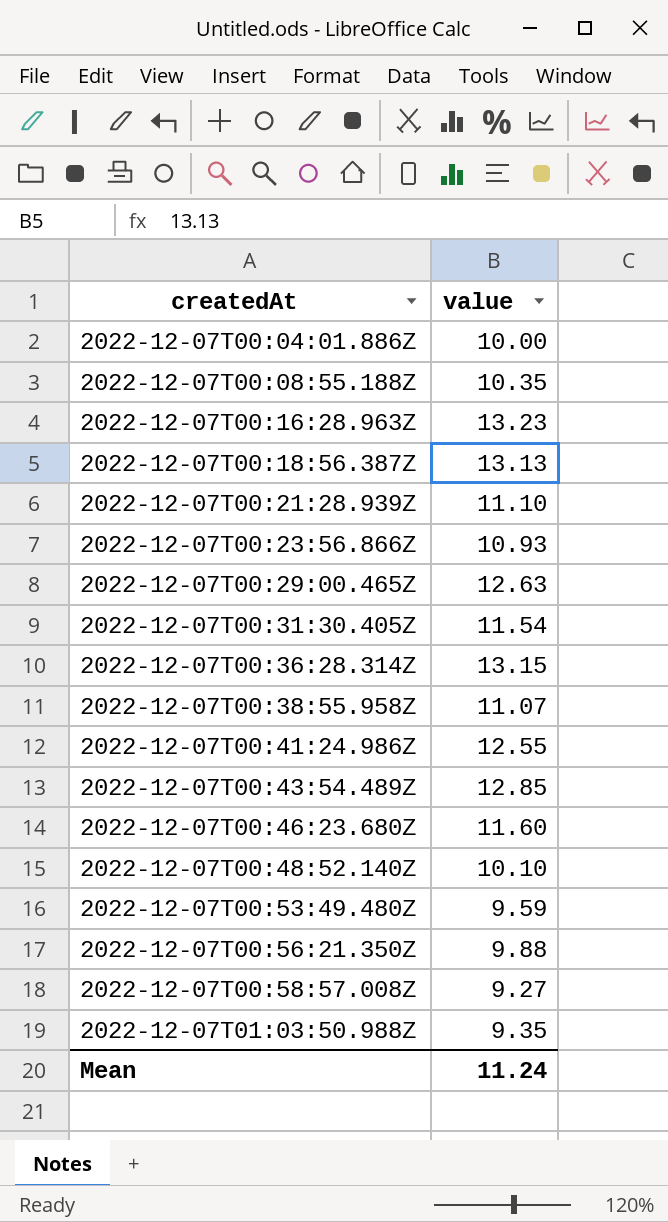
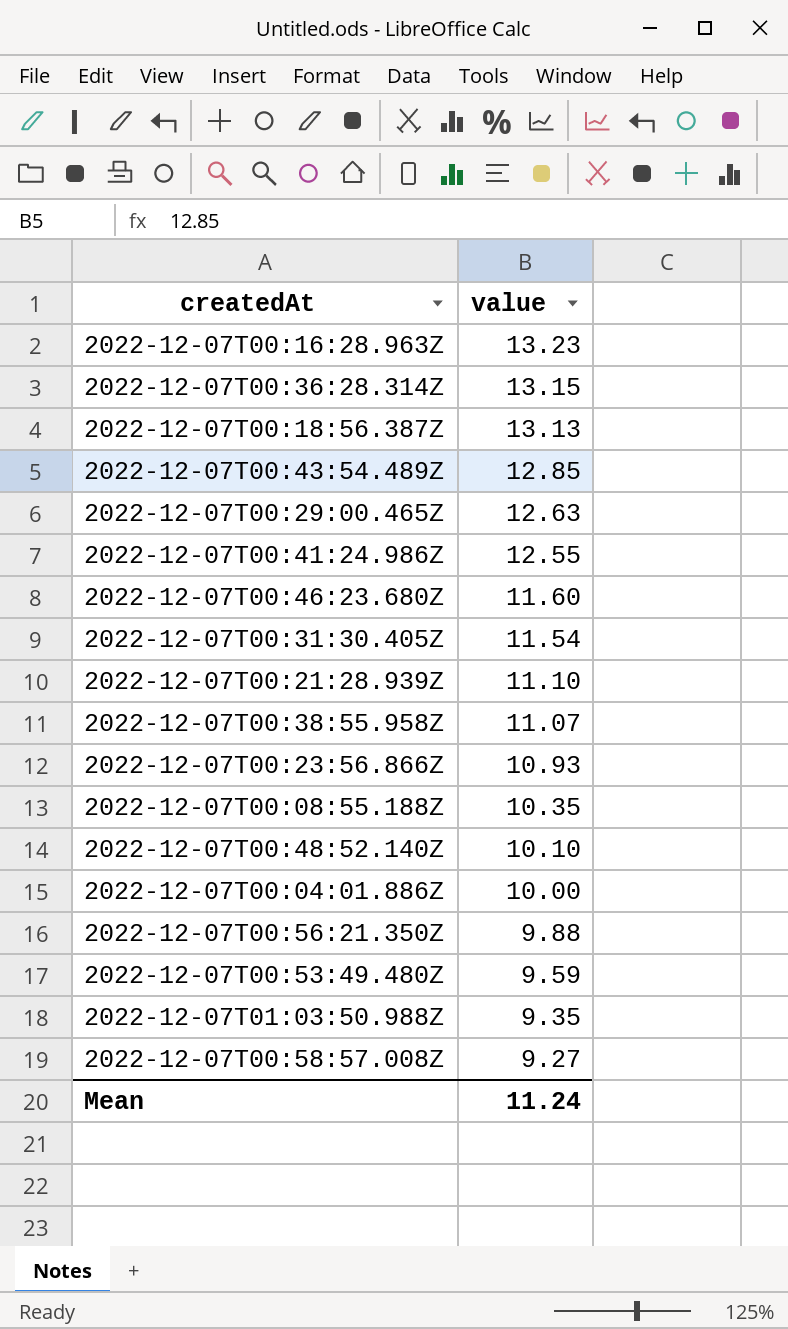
row order: createdAt ascending -> value descending

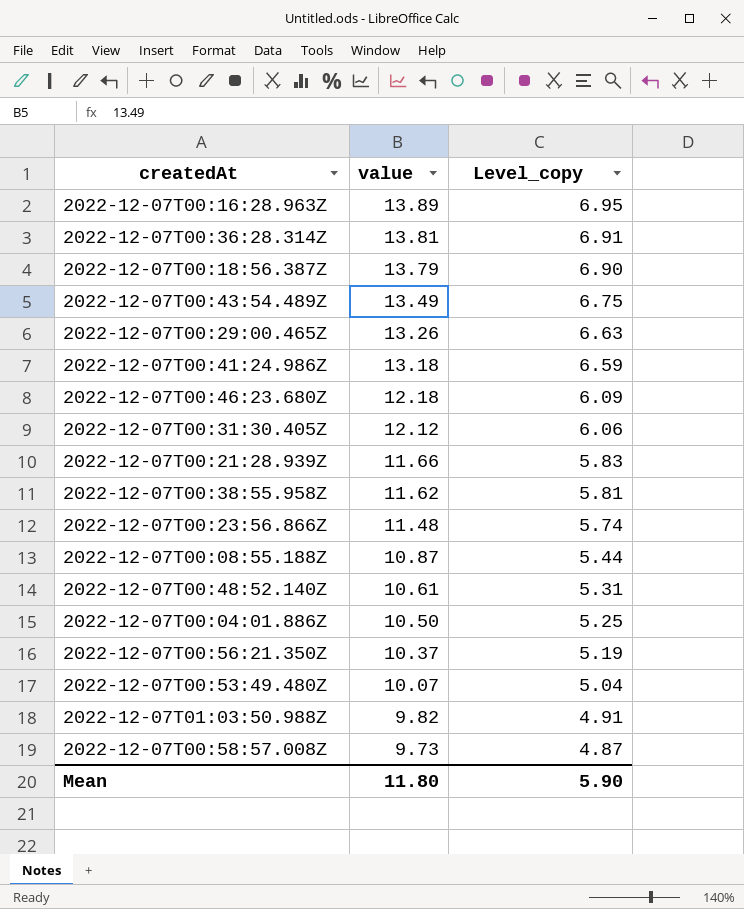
column Level_copy | formula: none -> [value] * 0.5
2022-12-07T00:16:28.963Z | value: 13.23 -> 13.89
2022-12-07T00:36:28.314Z | value: 13.15 -> 13.81
2022-12-07T00:18:56.387Z | value: 13.13 -> 13.79
2022-12-07T00:43:54.489Z | value: 12.85 -> 13.49
2022-12-07T00:29:00.465Z | value: 12.63 -> 13.26
2022-12-07T00:41:24.986Z | value: 12.55 -> 13.18
2022-12-07T00:46:23.680Z | value: 11.60 -> 12.18
2022-12-07T00:31:30.405Z | value: 11.54 -> 12.12
2022-12-07T00:21:28.939Z | value: 11.10 -> 11.66
2022-12-07T00:38:55.958Z | value: 11.07 -> 11.62
2022-12-07T00:23:56.866Z | value: 10.93 -> 11.48
2022-12-07T00:08:55.188Z | value: 10.35 -> 10.87
2022-12-07T00:48:52.140Z | value: 10.10 -> 10.61
2022-12-07T00:04:01.886Z | value: 10.00 -> 10.50
2022-12-07T00:56:21.350Z | value: 9.88 -> 10.37
2022-12-07T00:53:49.480Z | value: 9.59 -> 10.07
2022-12-07T01:03:50.988Z | value: 9.35 -> 9.82
2022-12-07T00:58:57.008Z | value: 9.27 -> 9.73
Mean | value: 11.24 -> 11.80

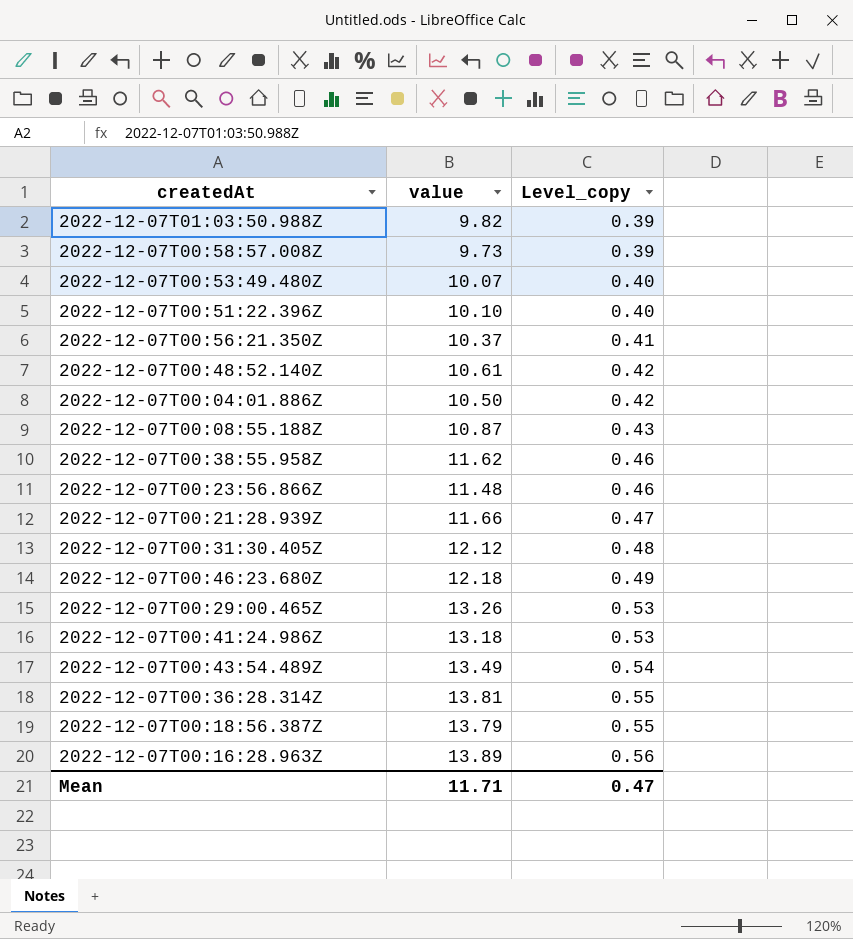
row order: value descending -> Level_copy ascending
column Level_copy | formula: [value] * 0.5 -> [value] * 0.04
row 2022-12-07T00:51:22.396Z: none -> 10.10 | 0.40
Mean | value: 11.80 -> 11.71
Mean | Level_copy: 5.90 -> 0.47

